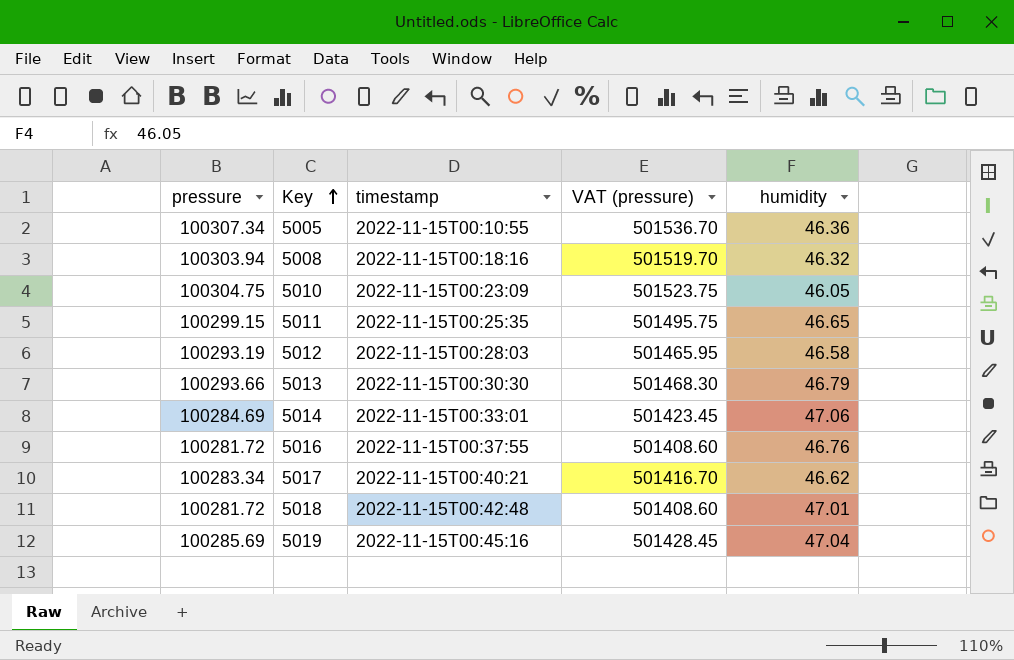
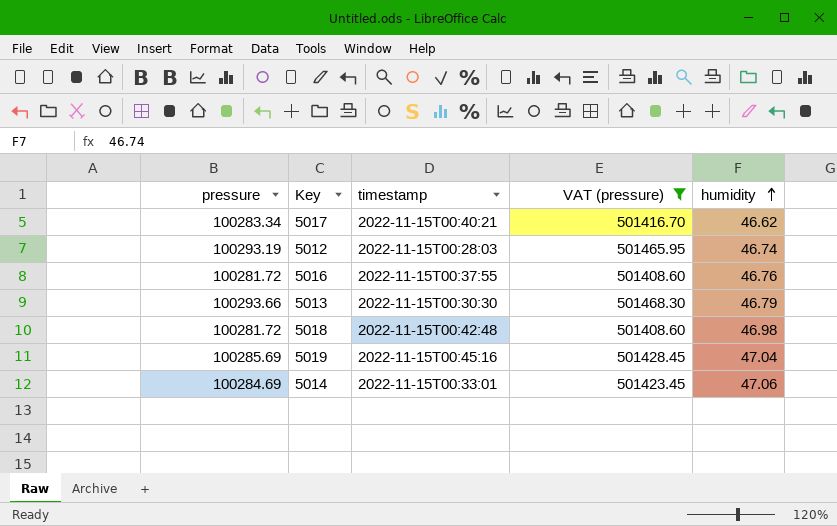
filter: none -> VAT (pressure) <= 501468.30
row order: Key ascending -> humidity ascending
5012 | humidity: 46.58 -> 46.74
5018 | humidity: 47.01 -> 46.98

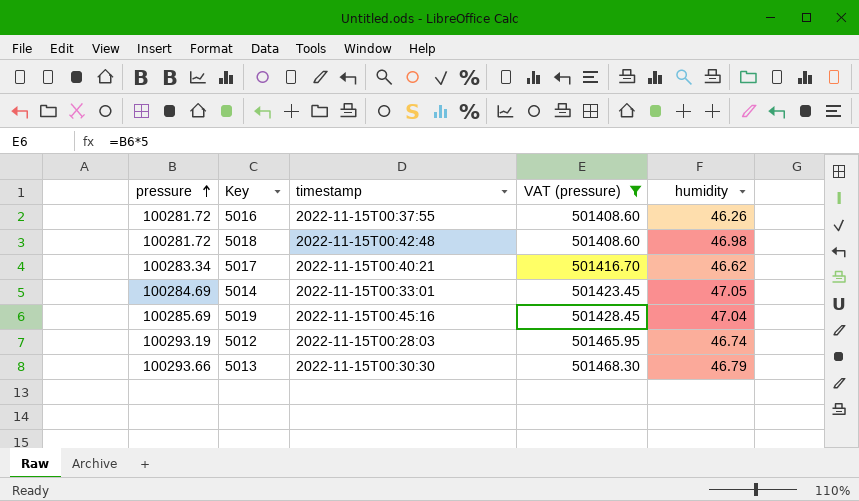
row order: humidity ascending -> pressure ascending
5016 | humidity: 46.76 -> 46.26
5014 | humidity: 47.06 -> 47.05

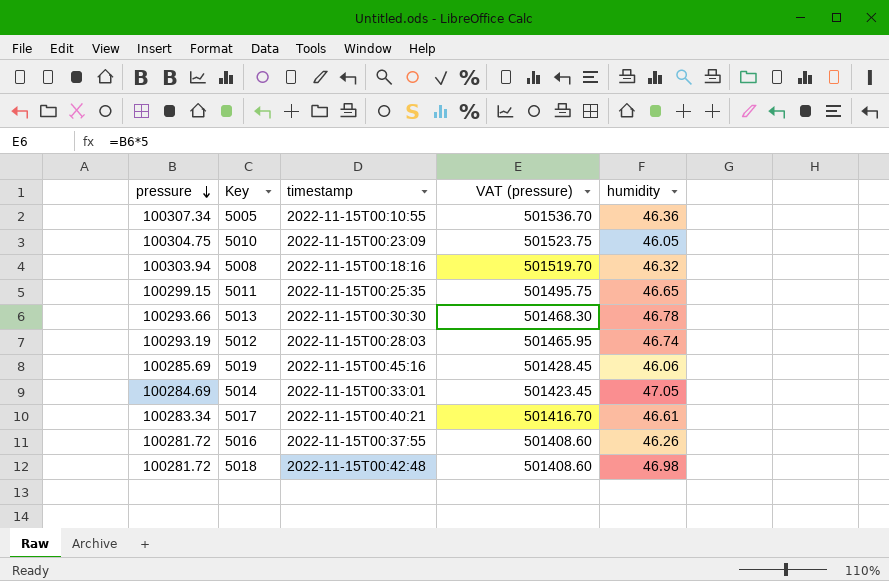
filter: VAT (pressure) <= 501468.30 -> none
row order: pressure ascending -> pressure descending
5013 | humidity: 46.79 -> 46.78
5019 | humidity: 47.04 -> 46.06
5017 | humidity: 46.62 -> 46.61

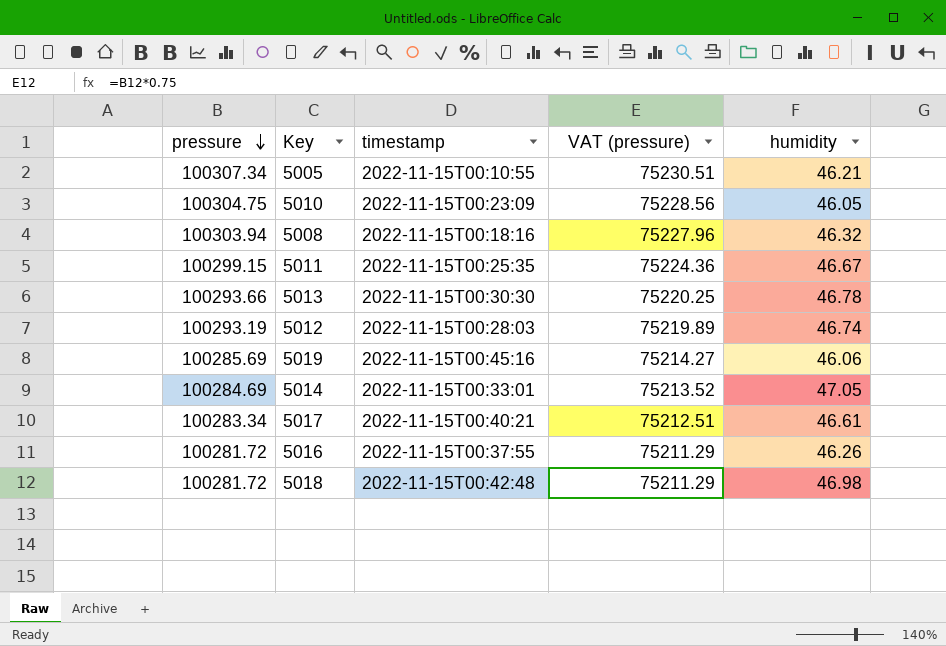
column VAT (pressure) | formula: [pressure] * 5 -> [pressure] * 0.75
5005 | humidity: 46.36 -> 46.21
5011 | humidity: 46.65 -> 46.67

